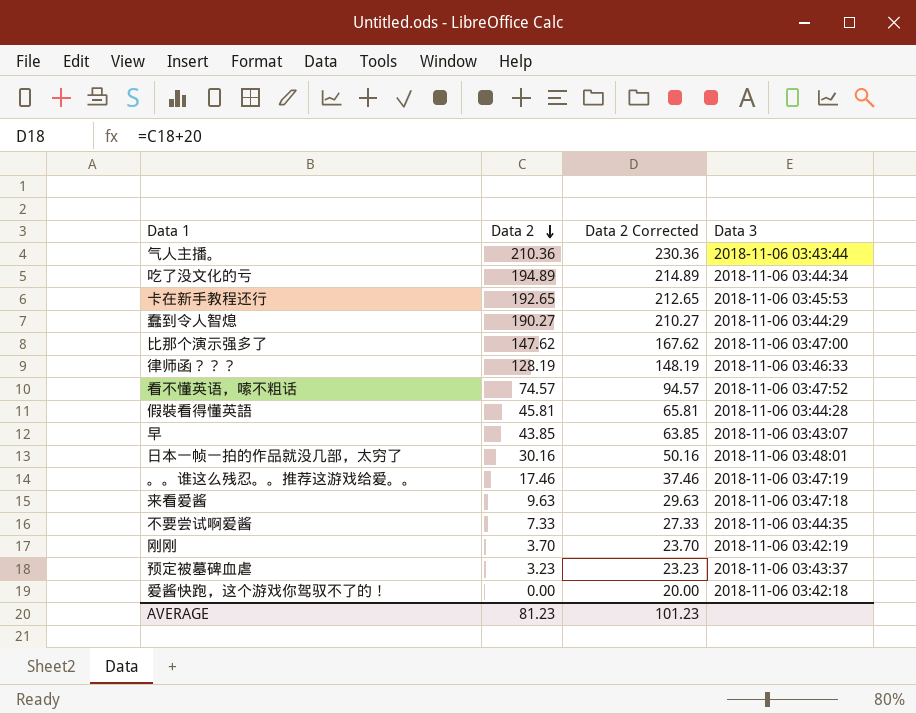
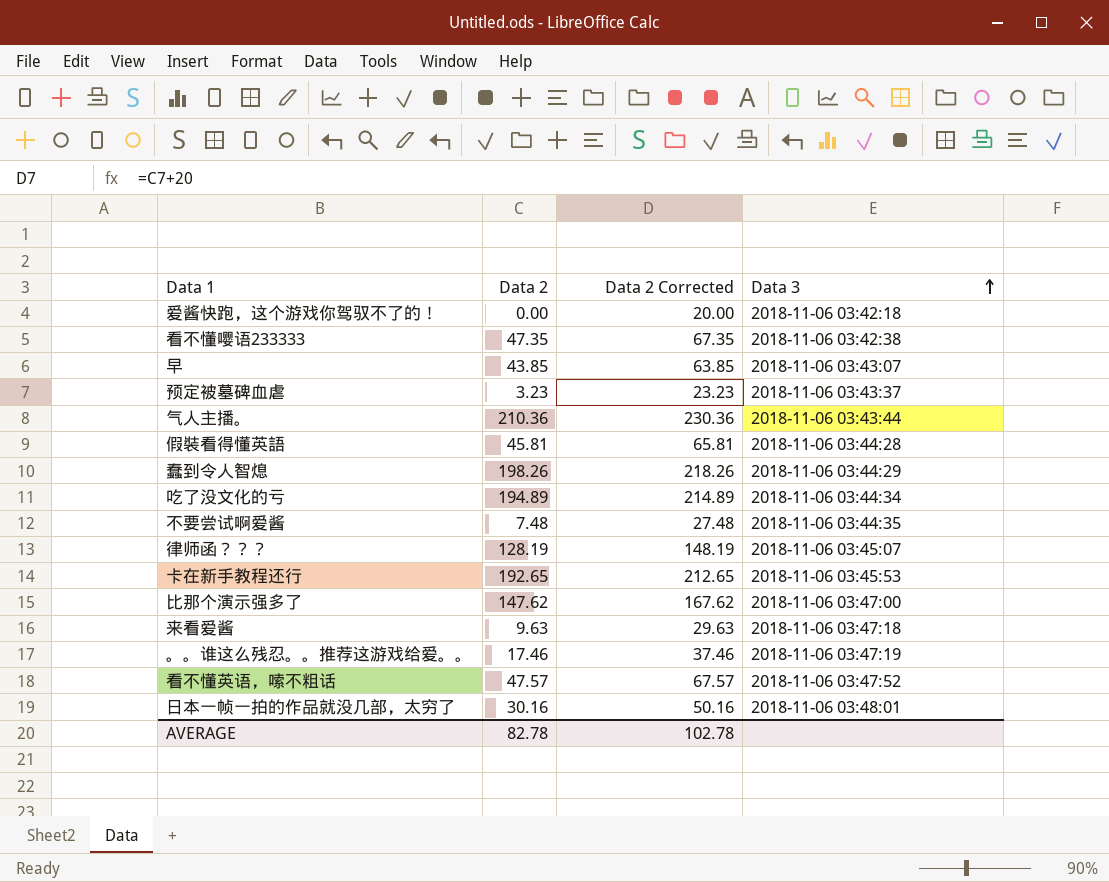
row order: Data 2 descending -> Data 3 ascending
row 刚刚: 3.70 | 23.70 | 2018-11-06 03:42:19 -> none
row 看不懂嘤语233333: none -> 47.35 | 67.35 | 2018-11-06 03:42:38
蠢到令人智熄 | Data 2: 190.27 -> 198.26
蠢到令人智熄 | Data 2 Corrected: 210.27 -> 218.26
不要尝试啊爱酱 | Data 2: 7.33 -> 7.48
不要尝试啊爱酱 | Data 2 Corrected: 27.33 -> 27.48
律师函？？？ | Data 3: 2018-11-06 03:46:33 -> 2018-11-06 03:45:07
看不懂英语，嗦不粗话 | Data 2: 74.57 -> 47.57
看不懂英语，嗦不粗话 | Data 2 Corrected: 94.57 -> 67.57
AVERAGE | Data 2: 81.23 -> 82.78
AVERAGE | Data 2 Corrected: 101.23 -> 102.78

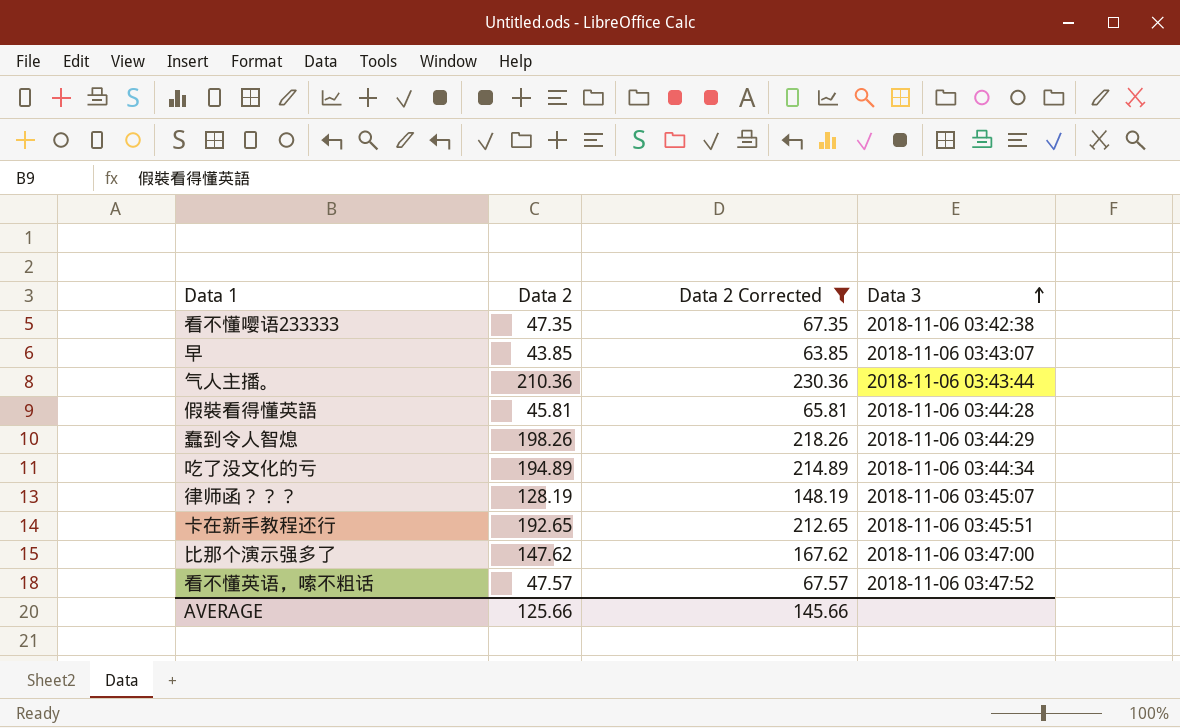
filter: none -> Data 2 Corrected >= 63.85
卡在新手教程还行 | Data 3: 2018-11-06 03:45:53 -> 2018-11-06 03:45:51
AVERAGE | Data 2: 82.78 -> 125.66
AVERAGE | Data 2 Corrected: 102.78 -> 145.66

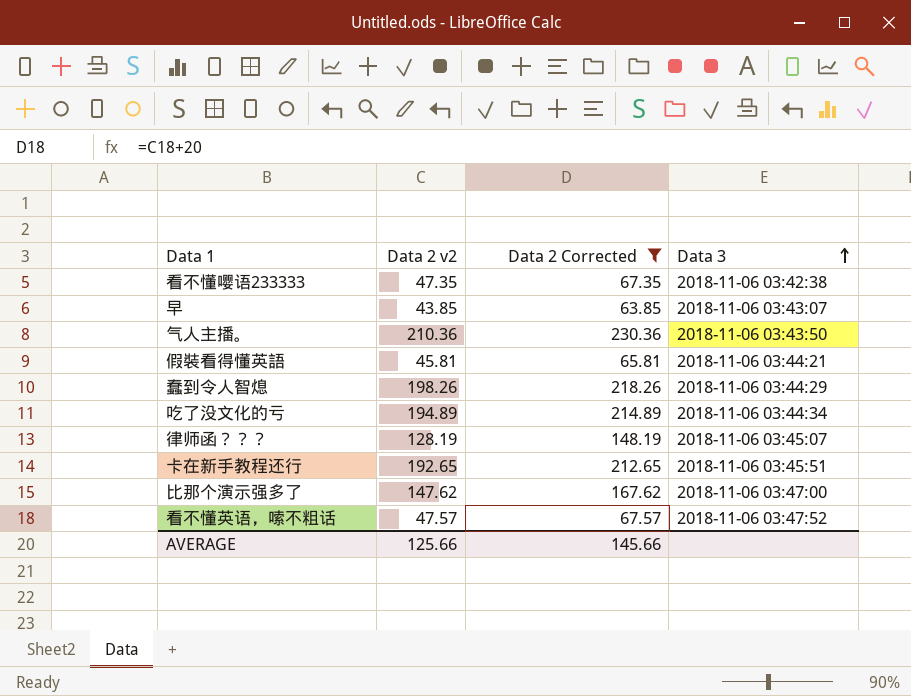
column name: Data 2 -> Data 2 v2
气人主播。 | Data 3: 2018-11-06 03:43:44 -> 2018-11-06 03:43:50
假裝看得懂英語 | Data 3: 2018-11-06 03:44:28 -> 2018-11-06 03:44:21

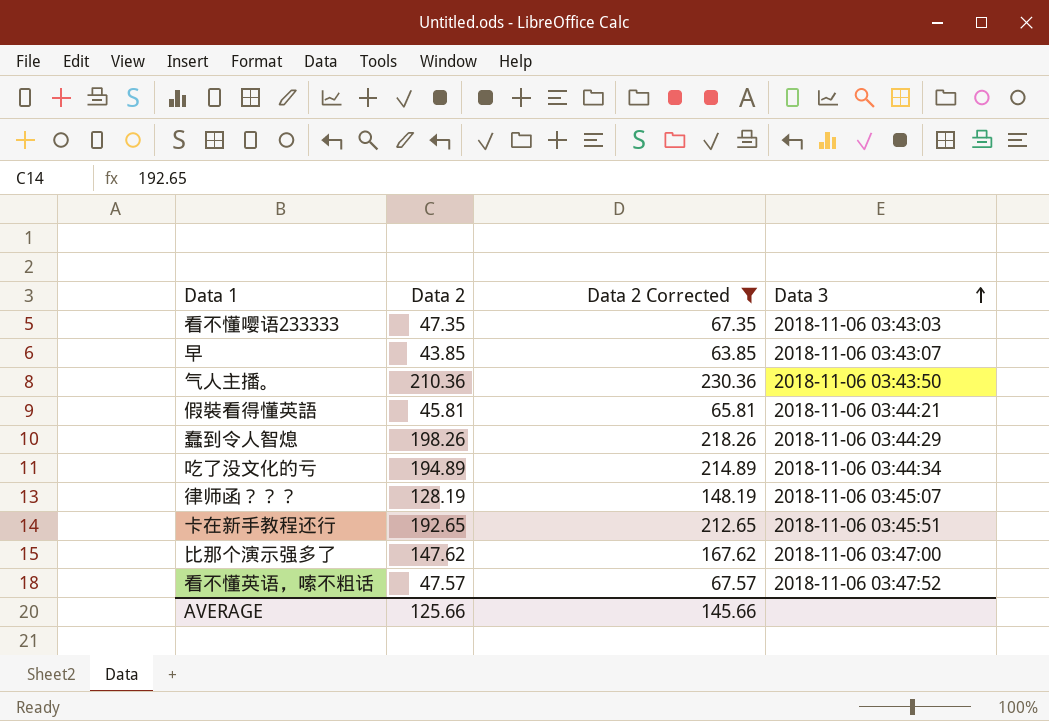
column name: Data 2 v2 -> Data 2
看不懂嘤语233333 | Data 3: 2018-11-06 03:42:38 -> 2018-11-06 03:43:03

